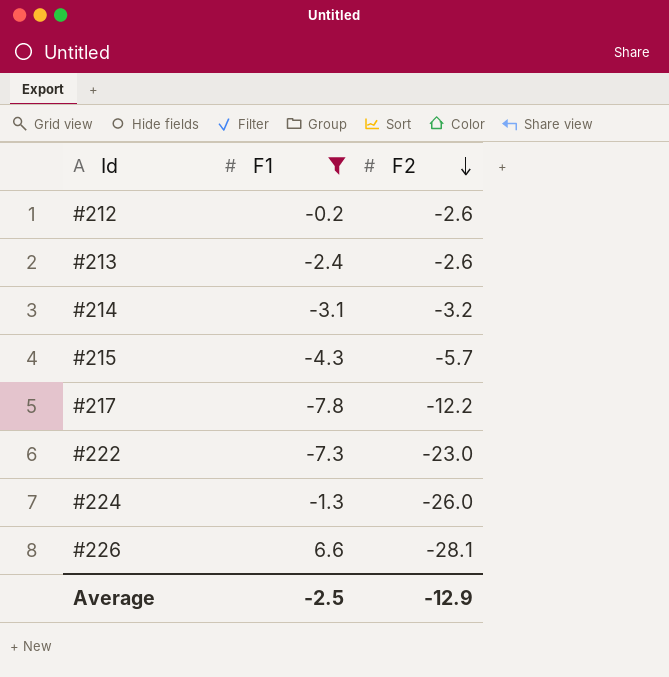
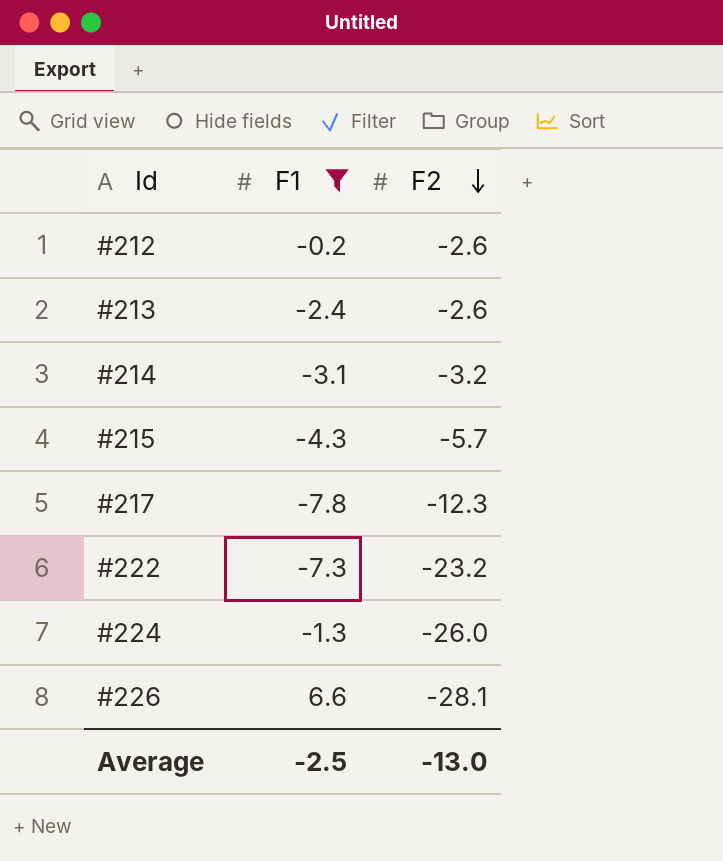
#217 | F2: -12.2 -> -12.3
#222 | F2: -23.0 -> -23.2
Average | F2: -12.9 -> -13.0

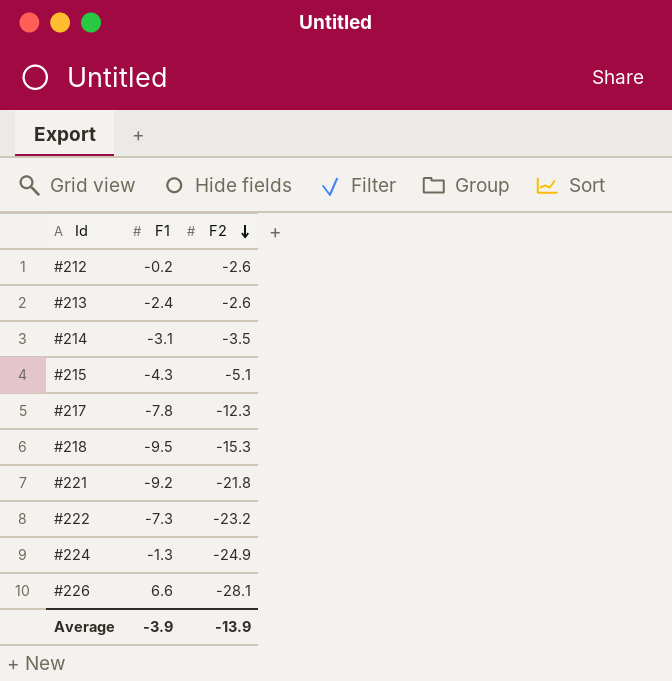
filter: F1 >= -7.8 -> none
#214 | F2: -3.2 -> -3.5
#215 | F2: -5.7 -> -5.1
#224 | F2: -26.0 -> -24.9
Average | F1: -2.5 -> -3.9
Average | F2: -13.0 -> -13.9

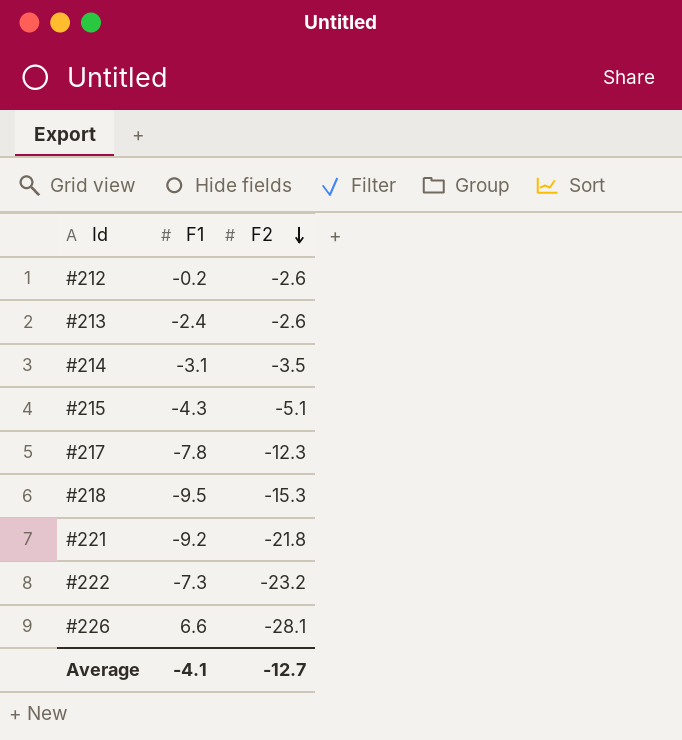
row #224: -1.3 | -24.9 -> none
Average | F1: -3.9 -> -4.1
Average | F2: -13.9 -> -12.7

